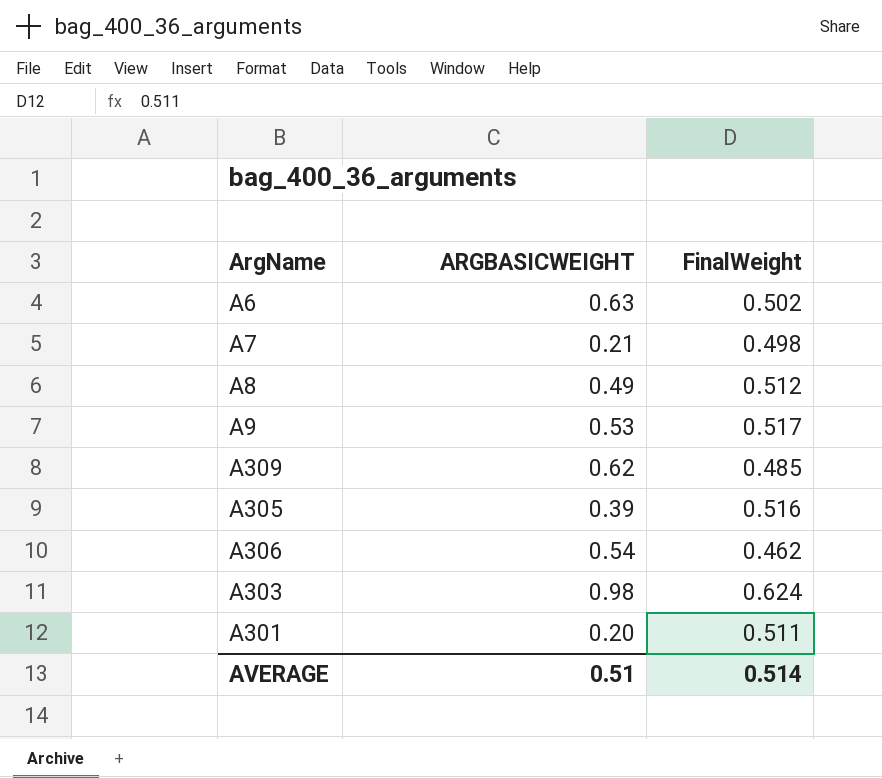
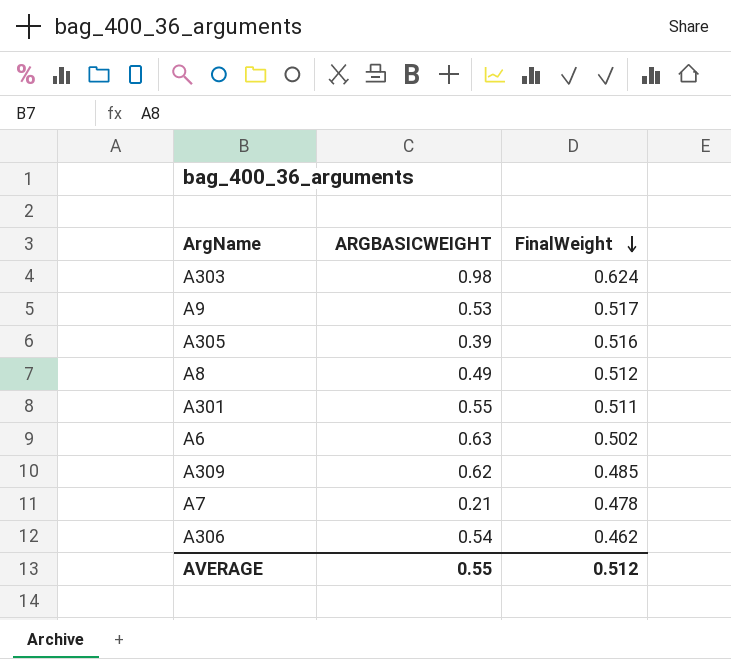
row order: none -> FinalWeight descending
A301 | ARGBASICWEIGHT: 0.20 -> 0.55
A7 | FinalWeight: 0.498 -> 0.478
AVERAGE | ARGBASICWEIGHT: 0.51 -> 0.55
AVERAGE | FinalWeight: 0.514 -> 0.512

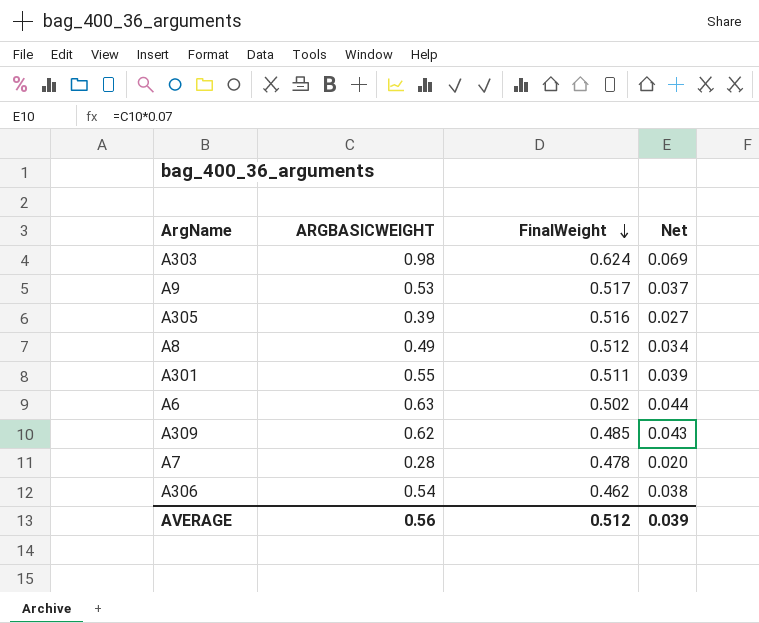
column Net | formula: none -> [ARGBASICWEIGHT] * 0.07
A7 | ARGBASICWEIGHT: 0.21 -> 0.28
AVERAGE | ARGBASICWEIGHT: 0.55 -> 0.56

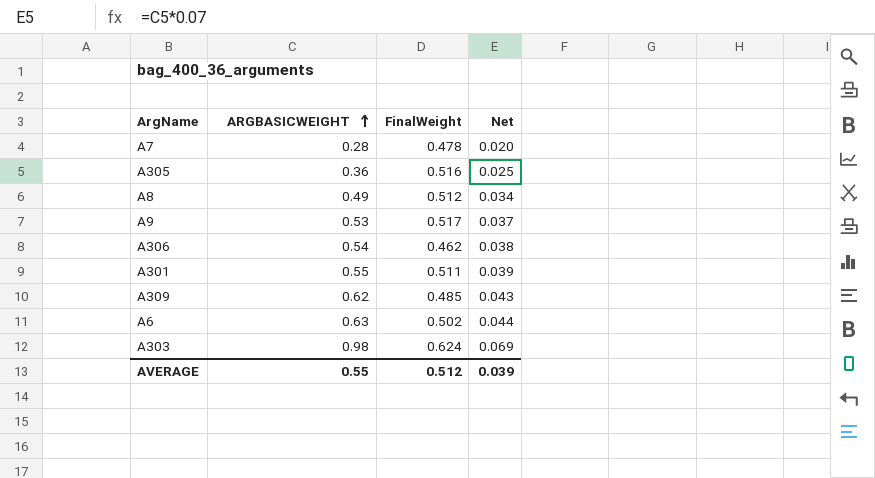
row order: FinalWeight descending -> ARGBASICWEIGHT ascending
A305 | ARGBASICWEIGHT: 0.39 -> 0.36
A305 | Net: 0.027 -> 0.025
AVERAGE | ARGBASICWEIGHT: 0.56 -> 0.55

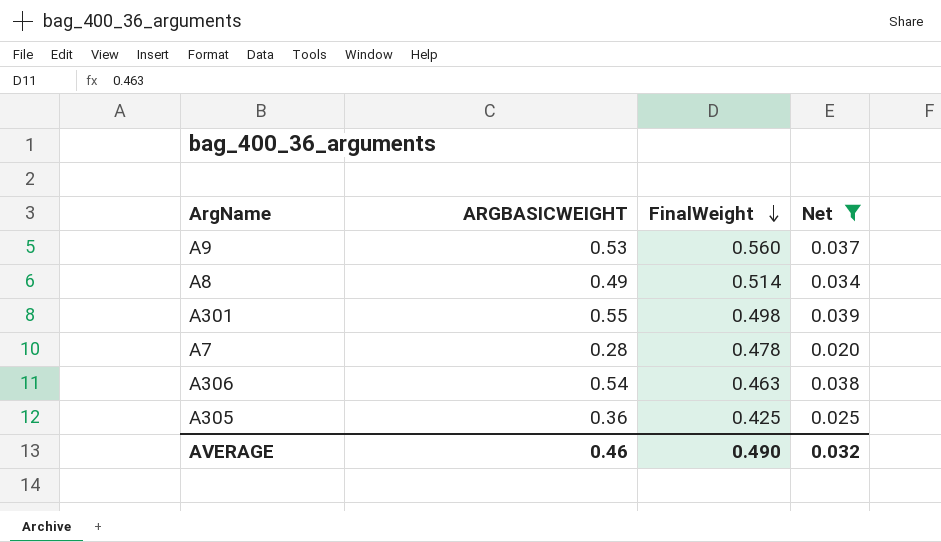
filter: none -> Net <= 0.039
row order: ARGBASICWEIGHT ascending -> FinalWeight descending
A9 | FinalWeight: 0.517 -> 0.560
A8 | FinalWeight: 0.512 -> 0.514
A301 | FinalWeight: 0.511 -> 0.498
A306 | FinalWeight: 0.462 -> 0.463
A305 | FinalWeight: 0.516 -> 0.425
AVERAGE | ARGBASICWEIGHT: 0.55 -> 0.46
AVERAGE | FinalWeight: 0.512 -> 0.490
AVERAGE | Net: 0.039 -> 0.032

